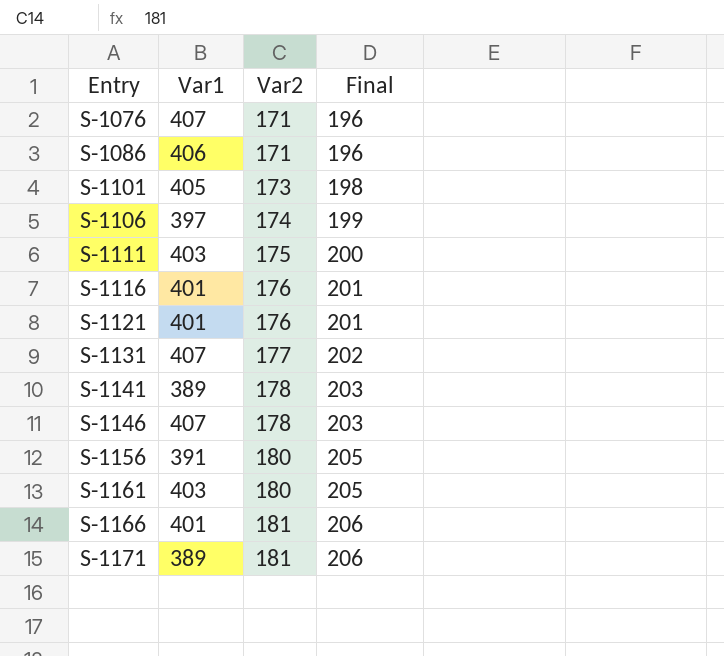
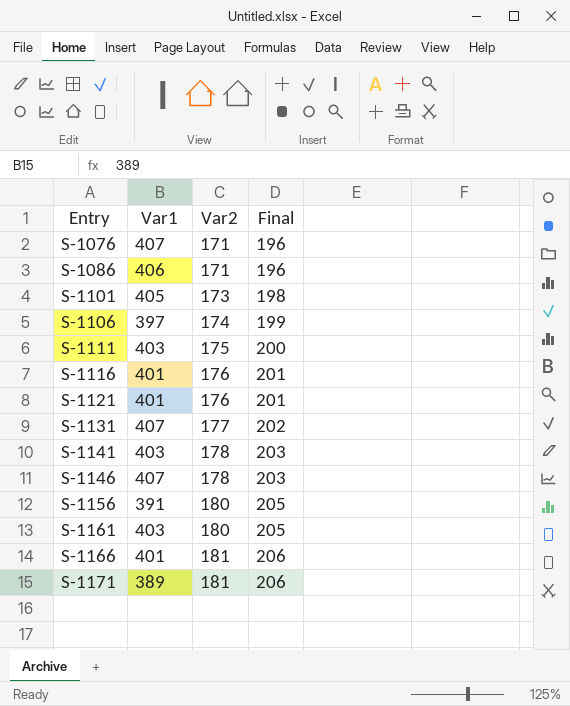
S-1141 | Var1: 389 -> 403

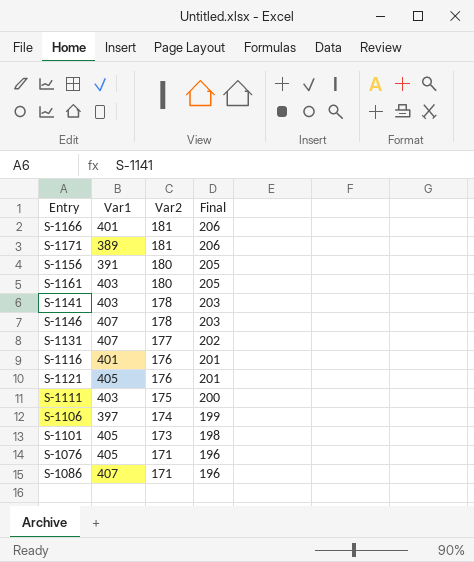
row order: Entry ascending -> Var2 descending
S-1121 | Var1: 401 -> 405
S-1076 | Var1: 407 -> 405
S-1086 | Var1: 406 -> 407

